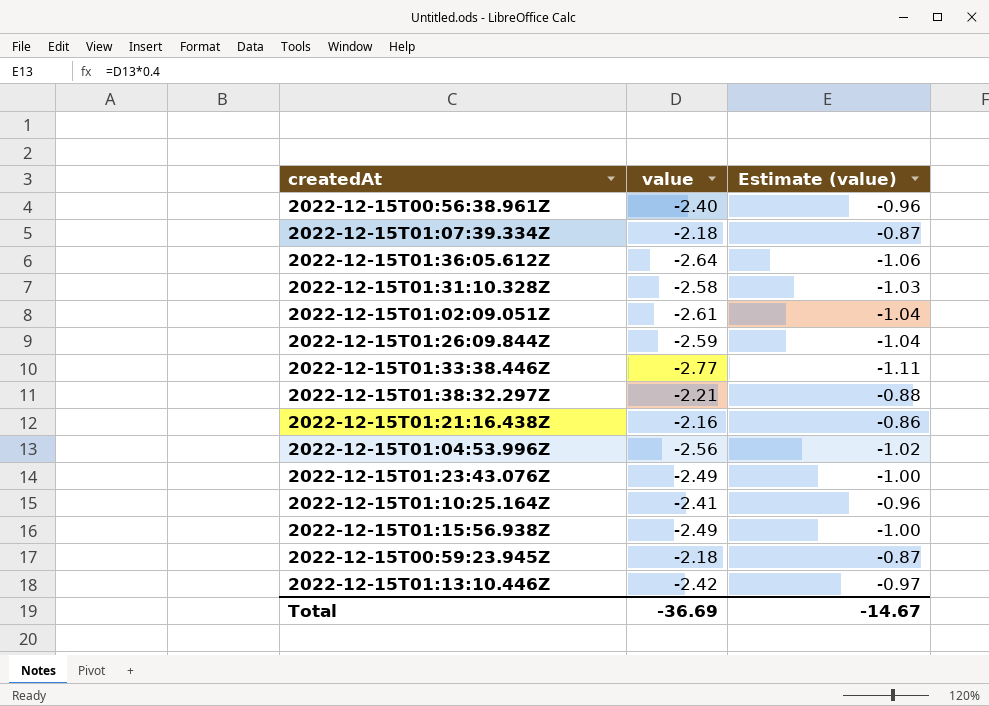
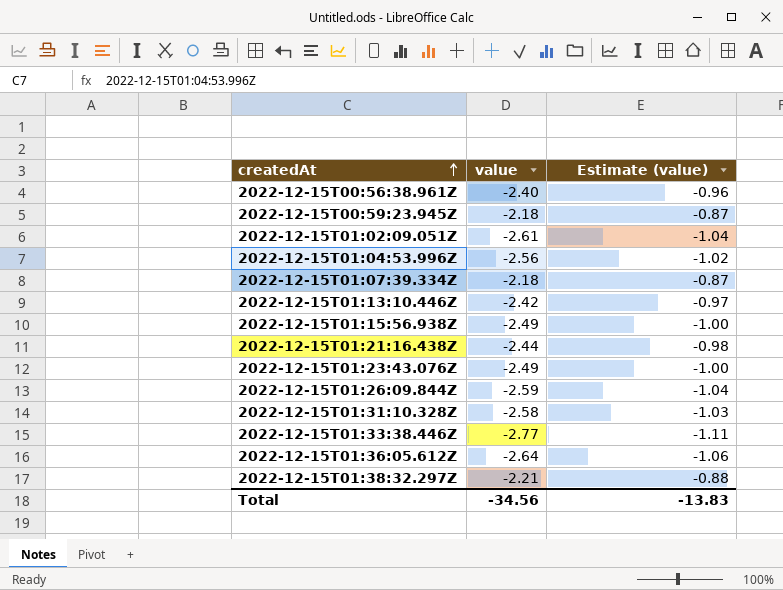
row order: none -> createdAt ascending
row 2022-12-15T01:10:25.164Z: -2.41 | -0.96 -> none
2022-12-15T01:21:16.438Z | value: -2.16 -> -2.44
2022-12-15T01:21:16.438Z | Estimate (value): -0.86 -> -0.98
Total | value: -36.69 -> -34.56
Total | Estimate (value): -14.67 -> -13.83

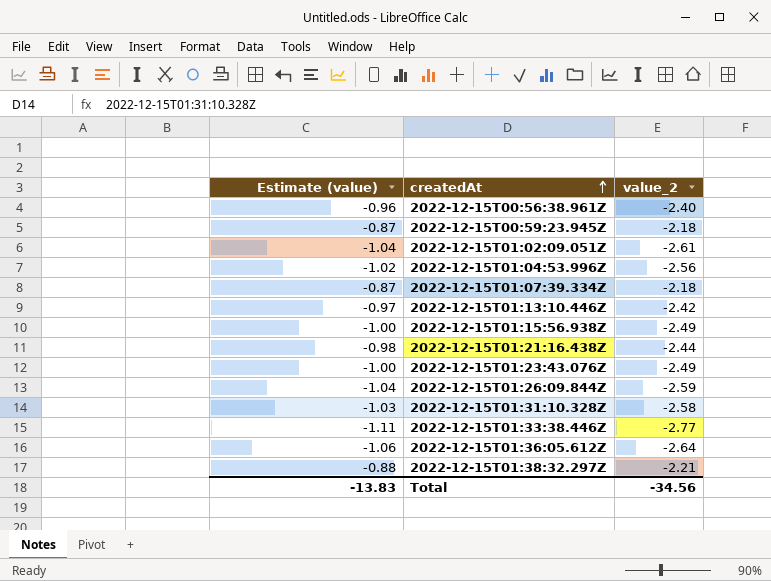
column Estimate (value) | position: 3 -> 1
column name: value -> value_2

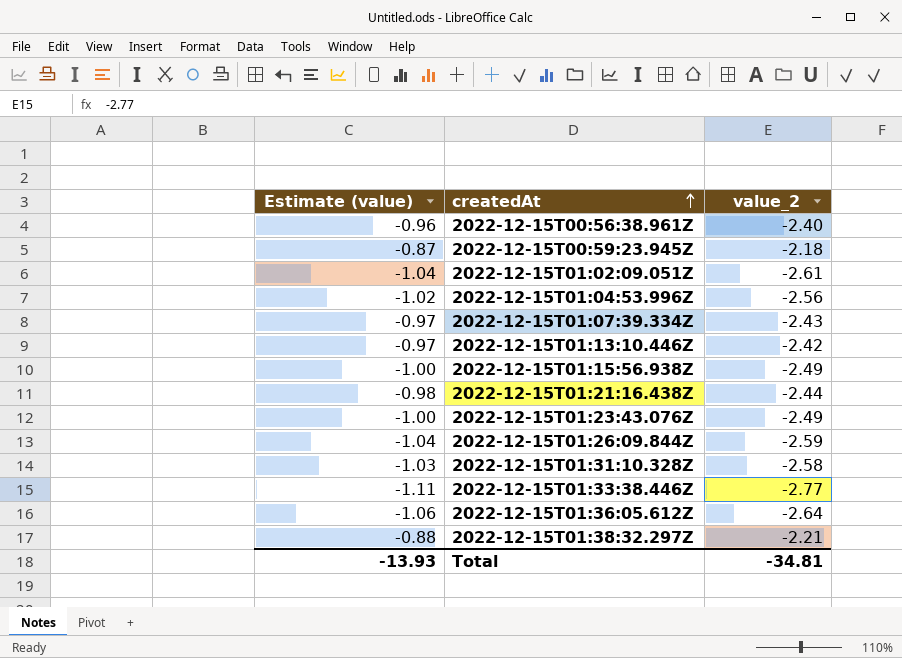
2022-12-15T01:07:39.334Z | Estimate (value): -0.87 -> -0.97
2022-12-15T01:07:39.334Z | value_2: -2.18 -> -2.43
Total | Estimate (value): -13.83 -> -13.93
Total | value_2: -34.56 -> -34.81

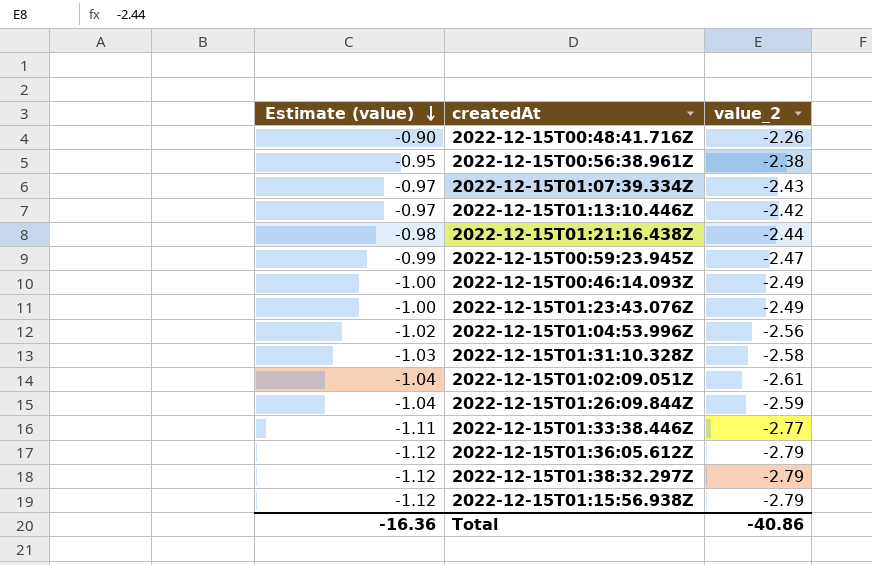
row order: createdAt ascending -> Estimate (value) descending
row 2022-12-15T00:48:41.716Z: none -> -0.90 | -2.26
2022-12-15T00:56:38.961Z | Estimate (value): -0.96 -> -0.95
2022-12-15T00:56:38.961Z | value_2: -2.40 -> -2.38
2022-12-15T00:59:23.945Z | Estimate (value): -0.87 -> -0.99
2022-12-15T00:59:23.945Z | value_2: -2.18 -> -2.47
row 2022-12-15T00:46:14.093Z: none -> -1.00 | -2.49
2022-12-15T01:36:05.612Z | Estimate (value): -1.06 -> -1.12
2022-12-15T01:36:05.612Z | value_2: -2.64 -> -2.79
2022-12-15T01:38:32.297Z | Estimate (value): -0.88 -> -1.12
2022-12-15T01:38:32.297Z | value_2: -2.21 -> -2.79
2022-12-15T01:15:56.938Z | Estimate (value): -1.00 -> -1.12
2022-12-15T01:15:56.938Z | value_2: -2.49 -> -2.79
Total | Estimate (value): -13.93 -> -16.36
Total | value_2: -34.81 -> -40.86

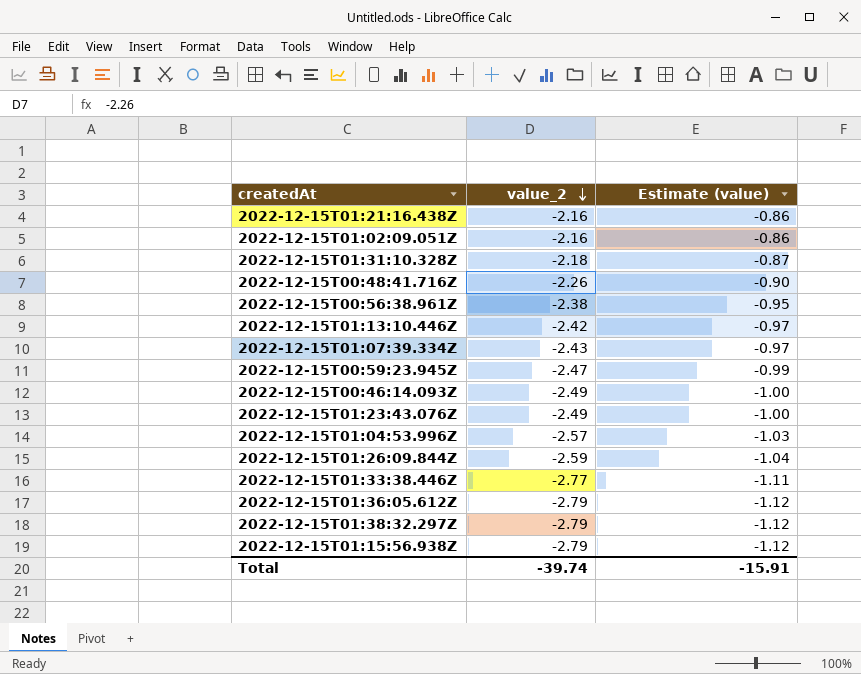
row order: Estimate (value) descending -> value_2 descending
column Estimate (value) | position: 1 -> 3
2022-12-15T01:21:16.438Z | value_2: -2.44 -> -2.16
2022-12-15T01:21:16.438Z | Estimate (value): -0.98 -> -0.86
2022-12-15T01:02:09.051Z | value_2: -2.61 -> -2.16
2022-12-15T01:02:09.051Z | Estimate (value): -1.04 -> -0.86
2022-12-15T01:31:10.328Z | value_2: -2.58 -> -2.18
2022-12-15T01:31:10.328Z | Estimate (value): -1.03 -> -0.87
2022-12-15T01:04:53.996Z | value_2: -2.56 -> -2.57
2022-12-15T01:04:53.996Z | Estimate (value): -1.02 -> -1.03
Total | value_2: -40.86 -> -39.74
Total | Estimate (value): -16.36 -> -15.91

